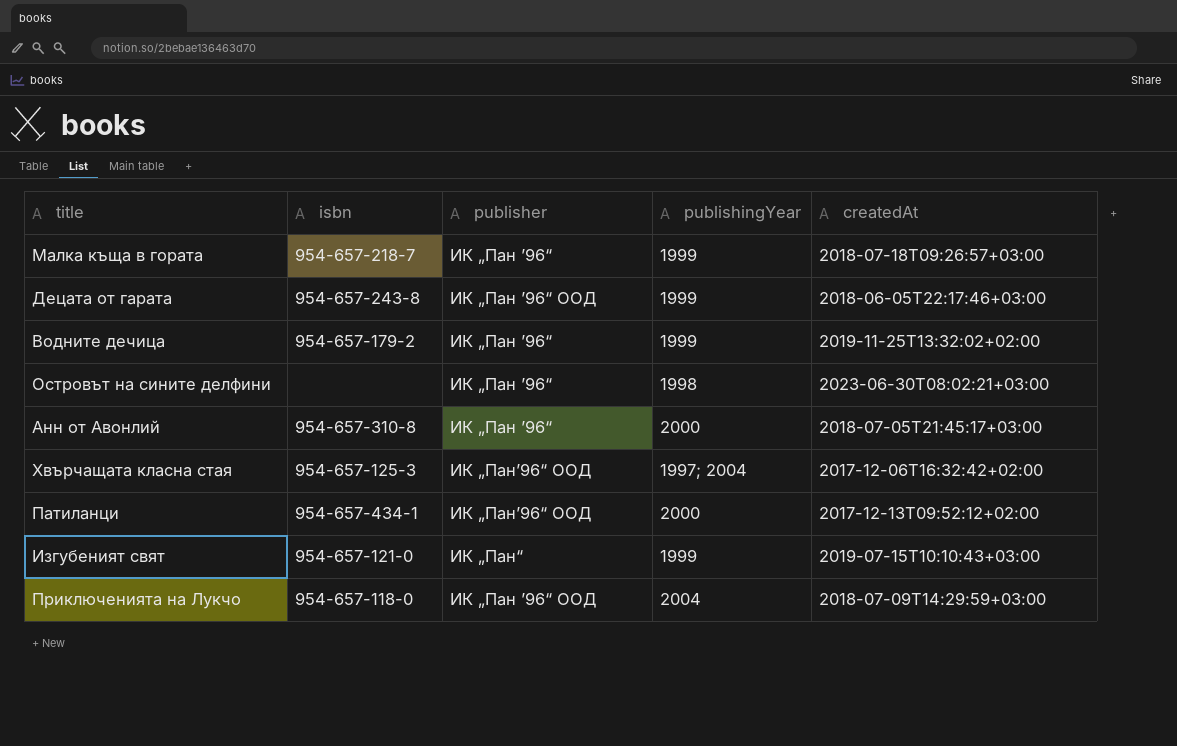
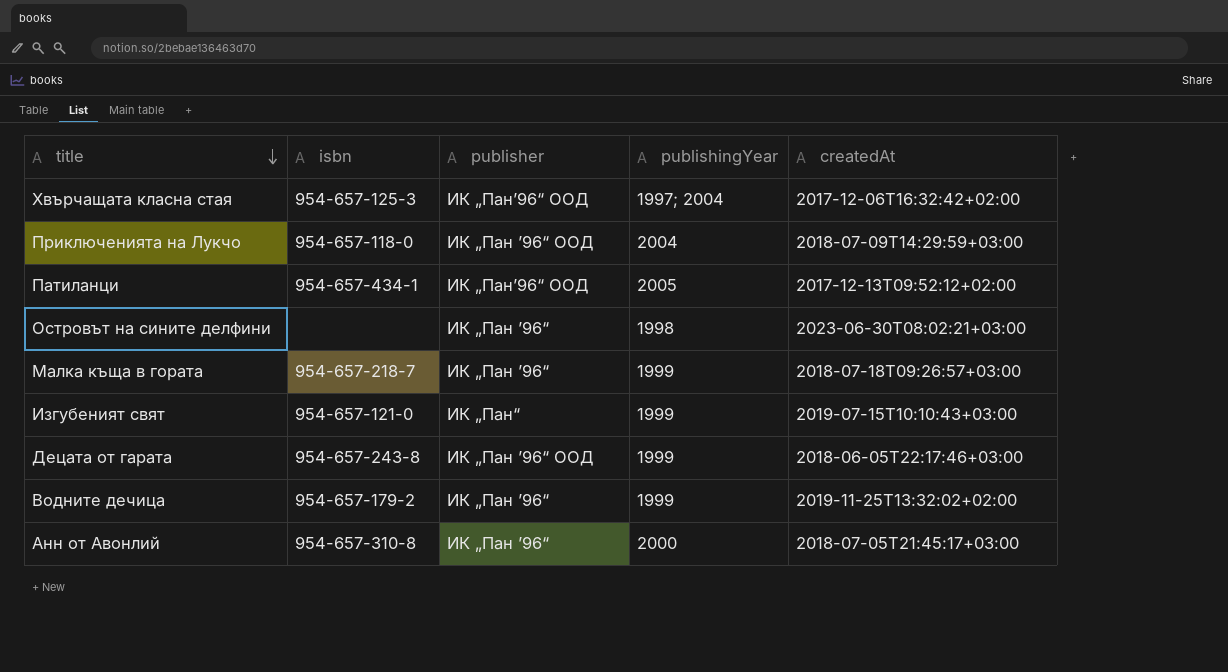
row order: none -> title descending
Патиланци | publishingYear: 2000 -> 2005

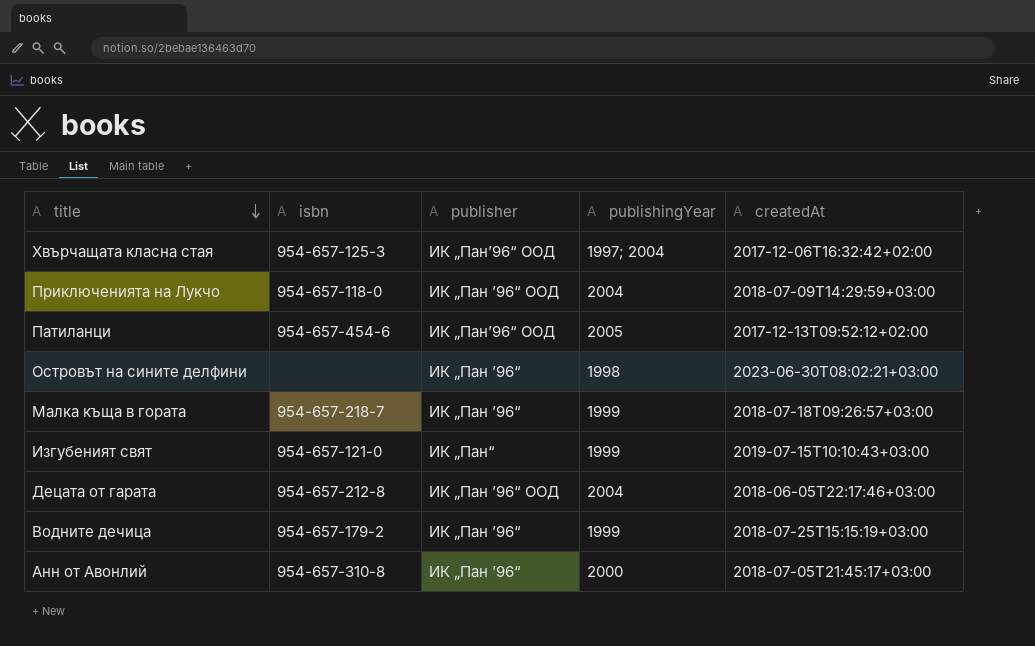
Патиланци | isbn: 954-657-434-1 -> 954-657-454-6
Децата от гарата | isbn: 954-657-243-8 -> 954-657-212-8
Децата от гарата | publishingYear: 1999 -> 2004
Водните дечица | createdAt: 2019-11-25T13:32:02+02:00 -> 2018-07-25T15:15:19+03:00

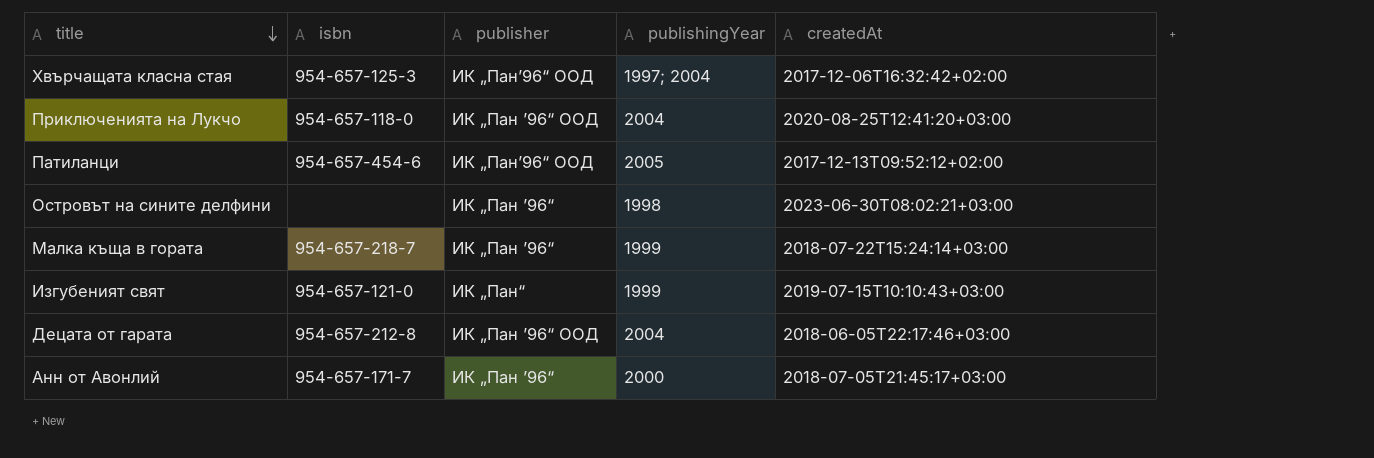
row Водните дечица: 954-657-179-2 | ИК „Пан ’96“ | 1999 | 2018-07-25T15:15:19+03:00 -> none
Приключенията на Лукчо | createdAt: 2018-07-09T14:29:59+03:00 -> 2020-08-25T12:41:20+03:00
Малка къща в гората | createdAt: 2018-07-18T09:26:57+03:00 -> 2018-07-22T15:24:14+03:00
Анн от Авонлий | isbn: 954-657-310-8 -> 954-657-171-7

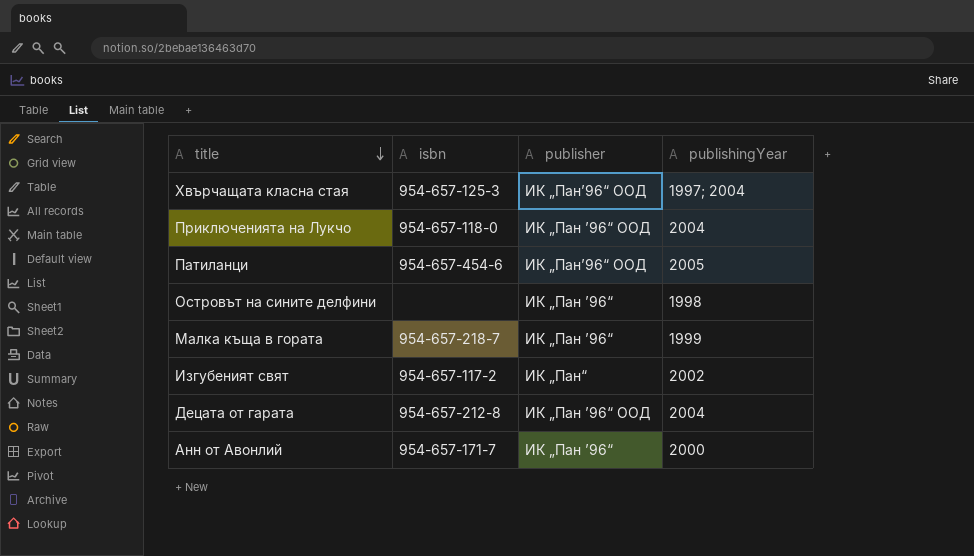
column createdAt | position: 5 -> none
Изгубеният свят | isbn: 954-657-121-0 -> 954-657-117-2
Изгубеният свят | publishingYear: 1999 -> 2002

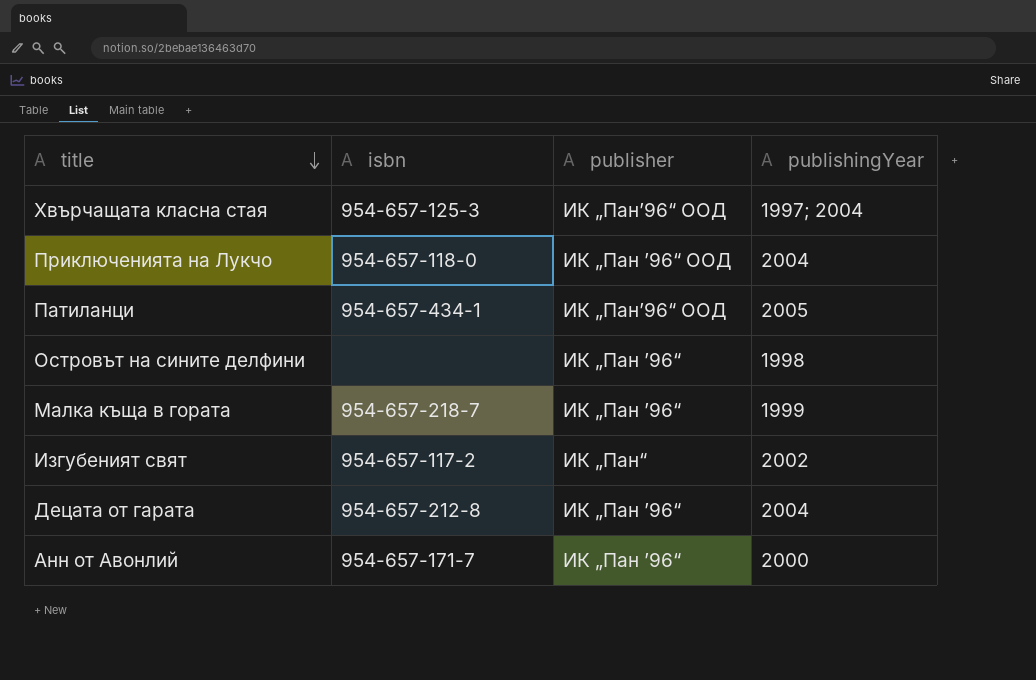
Патиланци | isbn: 954-657-454-6 -> 954-657-434-1
Децата от гарата | publisher: ИК „Пан ’96“ ООД -> ИК „Пан ’96“

